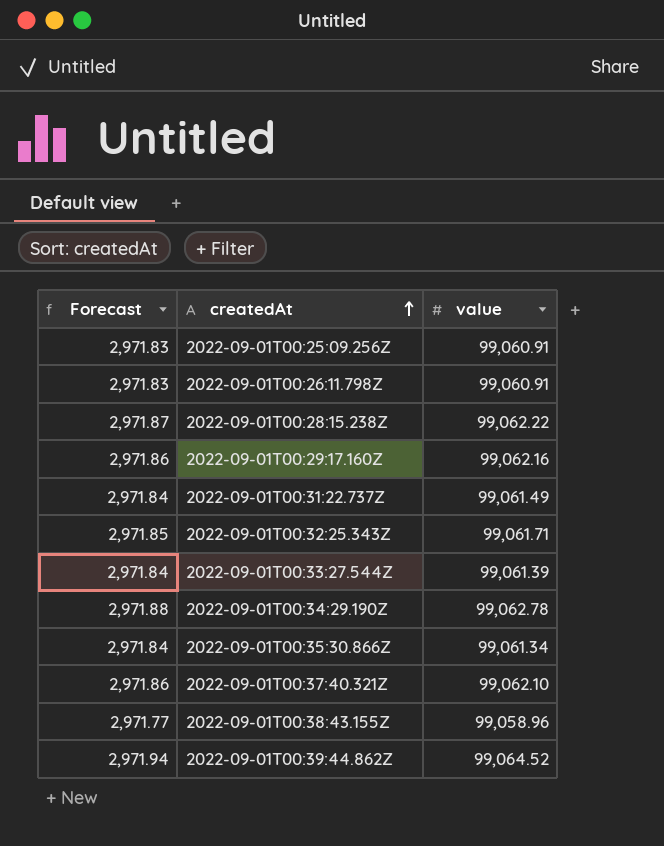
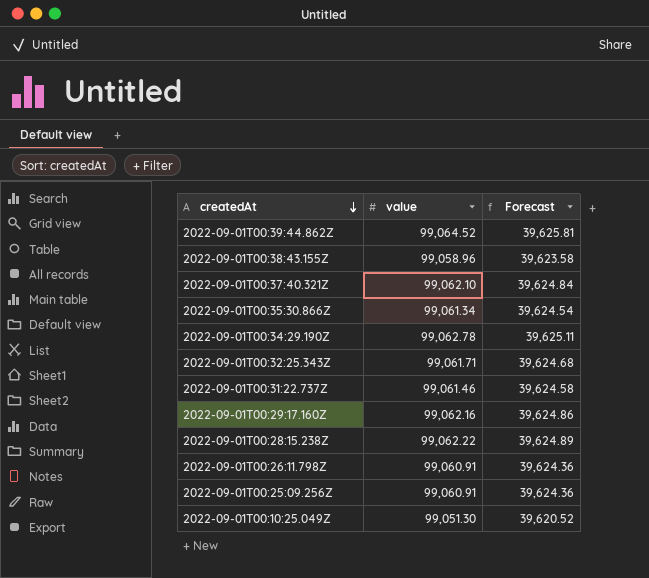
row order: createdAt ascending -> createdAt descending
column Forecast | formula: [value] * 0.03 -> [value] * 0.4
column Forecast | position: 1 -> 3
row 2022-09-01T00:33:27.544Z: 2,971.84 | 99,061.39 -> none
2022-09-01T00:31:22.737Z | value: 99,061.49 -> 99,061.46
row 2022-09-01T00:10:25.049Z: none -> 99,051.30 | 39,620.52

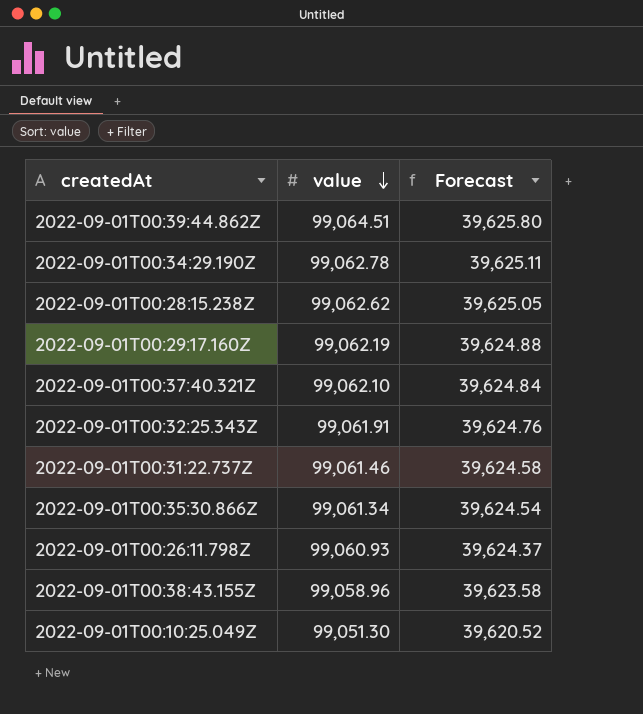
row order: createdAt descending -> value descending
row 2022-09-01T00:25:09.256Z: 99,060.91 | 39,624.36 -> none
2022-09-01T00:39:44.862Z | value: 99,064.52 -> 99,064.51
2022-09-01T00:39:44.862Z | Forecast: 39,625.81 -> 39,625.80
2022-09-01T00:28:15.238Z | value: 99,062.22 -> 99,062.62
2022-09-01T00:28:15.238Z | Forecast: 39,624.89 -> 39,625.05
2022-09-01T00:29:17.160Z | value: 99,062.16 -> 99,062.19
2022-09-01T00:29:17.160Z | Forecast: 39,624.86 -> 39,624.88
2022-09-01T00:32:25.343Z | value: 99,061.71 -> 99,061.91
2022-09-01T00:32:25.343Z | Forecast: 39,624.68 -> 39,624.76
2022-09-01T00:26:11.798Z | value: 99,060.91 -> 99,060.93
2022-09-01T00:26:11.798Z | Forecast: 39,624.36 -> 39,624.37

